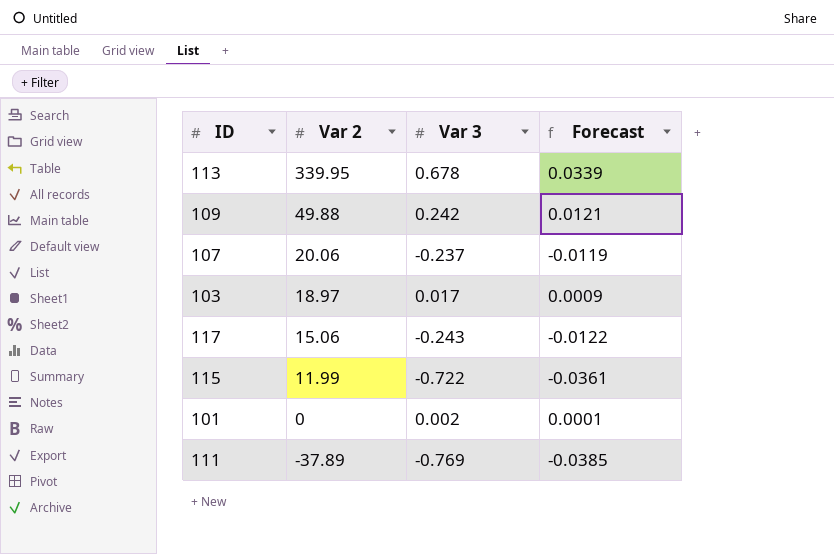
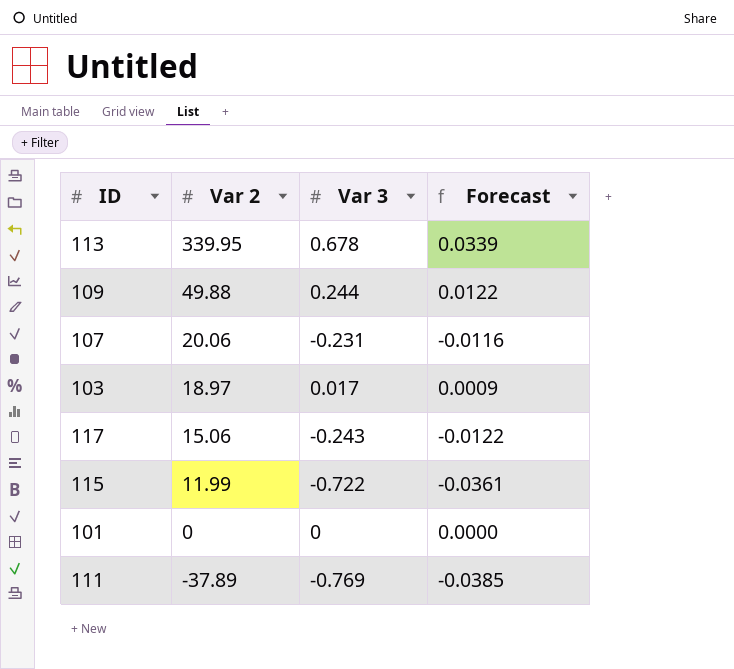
109 | Var 3: 0.242 -> 0.244
109 | Forecast: 0.0121 -> 0.0122
107 | Var 3: -0.237 -> -0.231
107 | Forecast: -0.0119 -> -0.0116
101 | Var 3: 0.002 -> 0
101 | Forecast: 0.0001 -> 0.0000

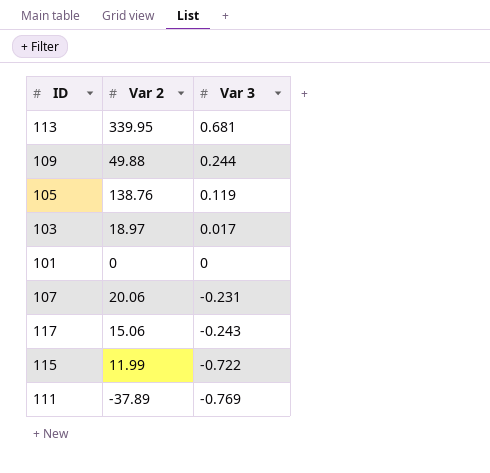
row order: Var 2 descending -> Var 3 descending
column Forecast | formula: [Var 3] * 0.05 -> none
113 | Var 3: 0.678 -> 0.681
row 105: none -> 138.76 | 0.119

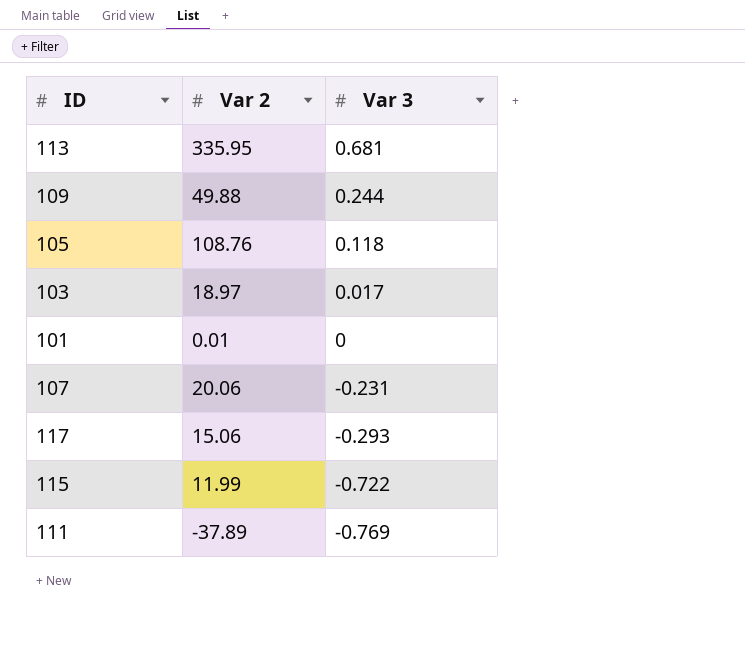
113 | Var 2: 339.95 -> 335.95
105 | Var 2: 138.76 -> 108.76
105 | Var 3: 0.119 -> 0.118
101 | Var 2: 0 -> 0.01
117 | Var 3: -0.243 -> -0.293

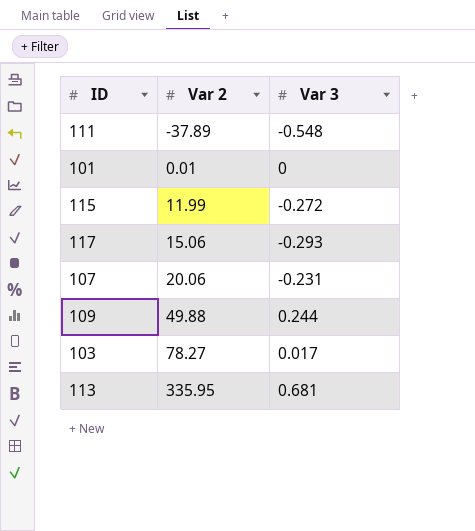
row order: Var 3 descending -> Var 2 ascending
row 105: 108.76 | 0.118 -> none
111 | Var 3: -0.769 -> -0.548
115 | Var 3: -0.722 -> -0.272
103 | Var 2: 18.97 -> 78.27

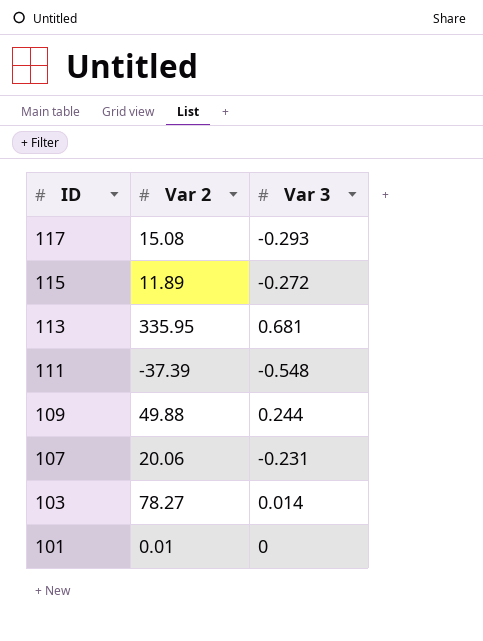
row order: Var 2 ascending -> ID descending
117 | Var 2: 15.06 -> 15.08
115 | Var 2: 11.99 -> 11.89
111 | Var 2: -37.89 -> -37.39
103 | Var 3: 0.017 -> 0.014

